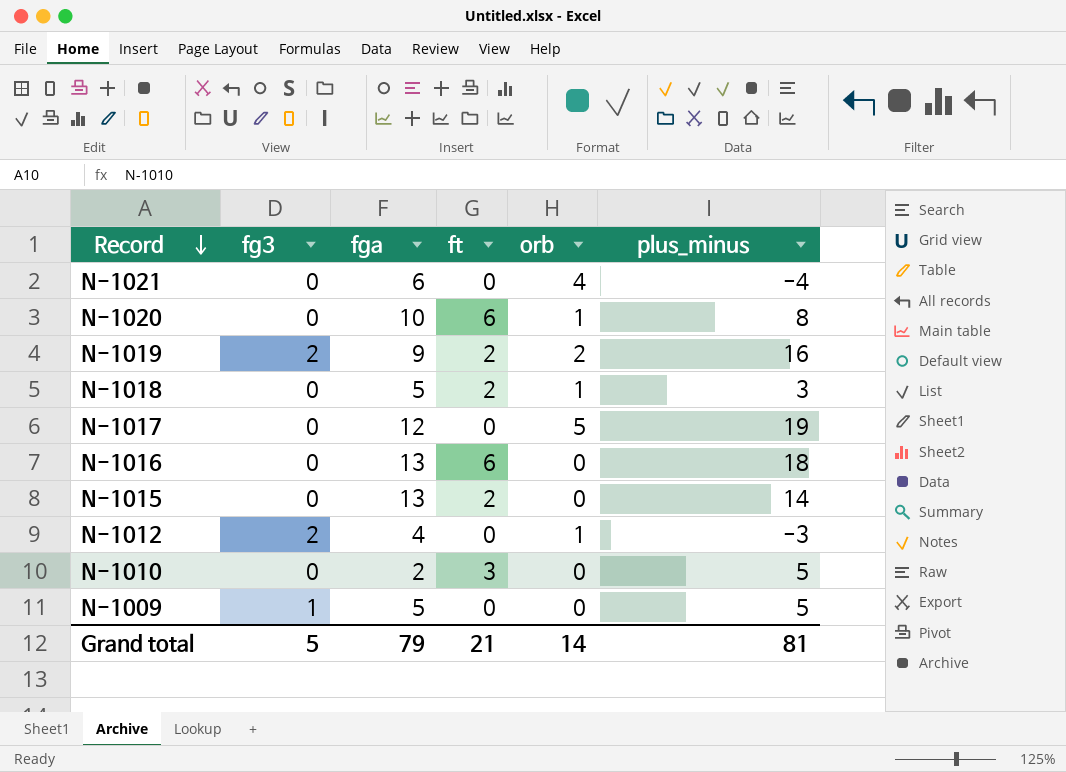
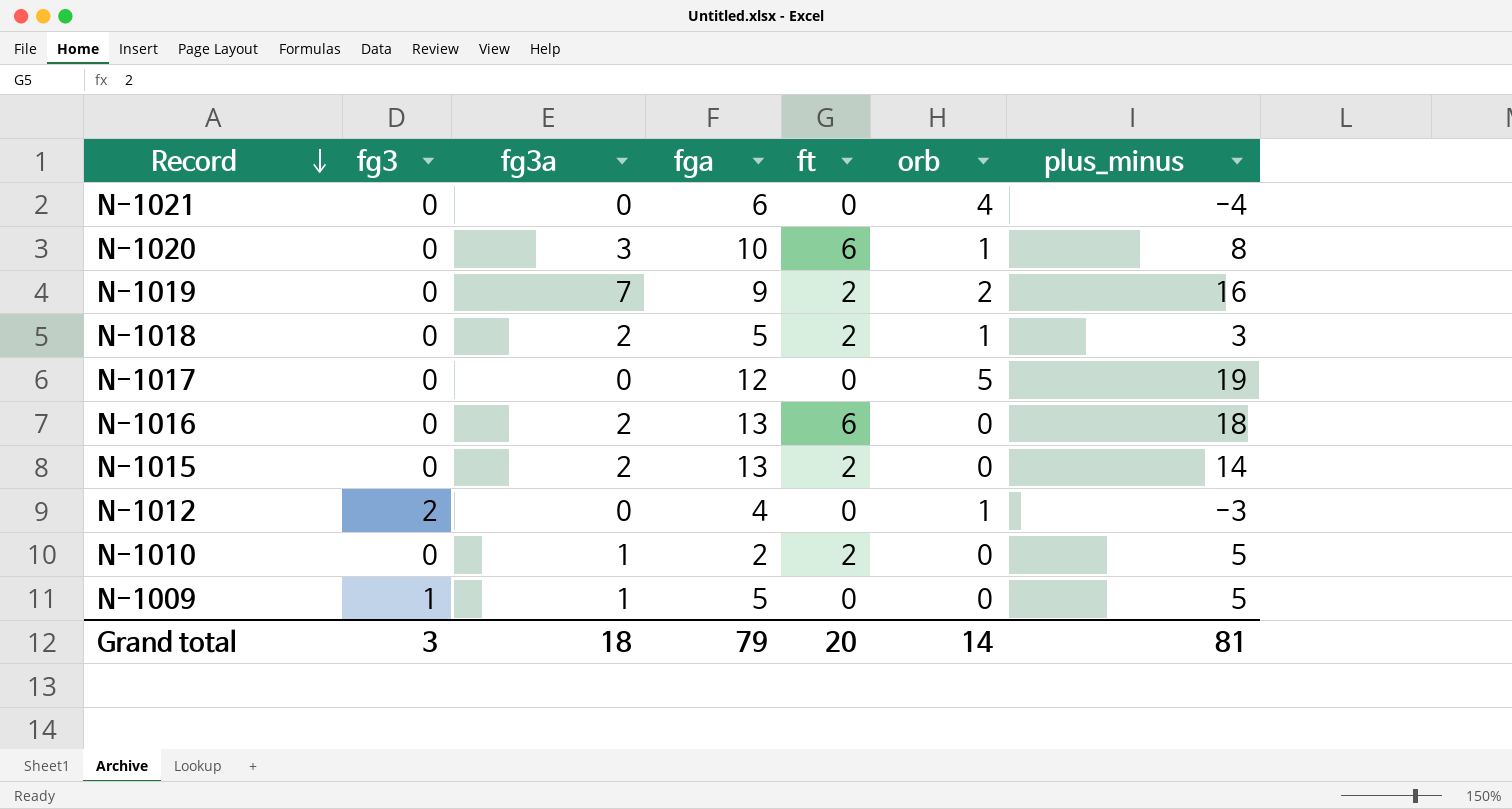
column fg3a | position: none -> 3
N-1019 | fg3: 2 -> 0
N-1010 | ft: 3 -> 2
Grand total | fg3: 5 -> 3
Grand total | ft: 21 -> 20

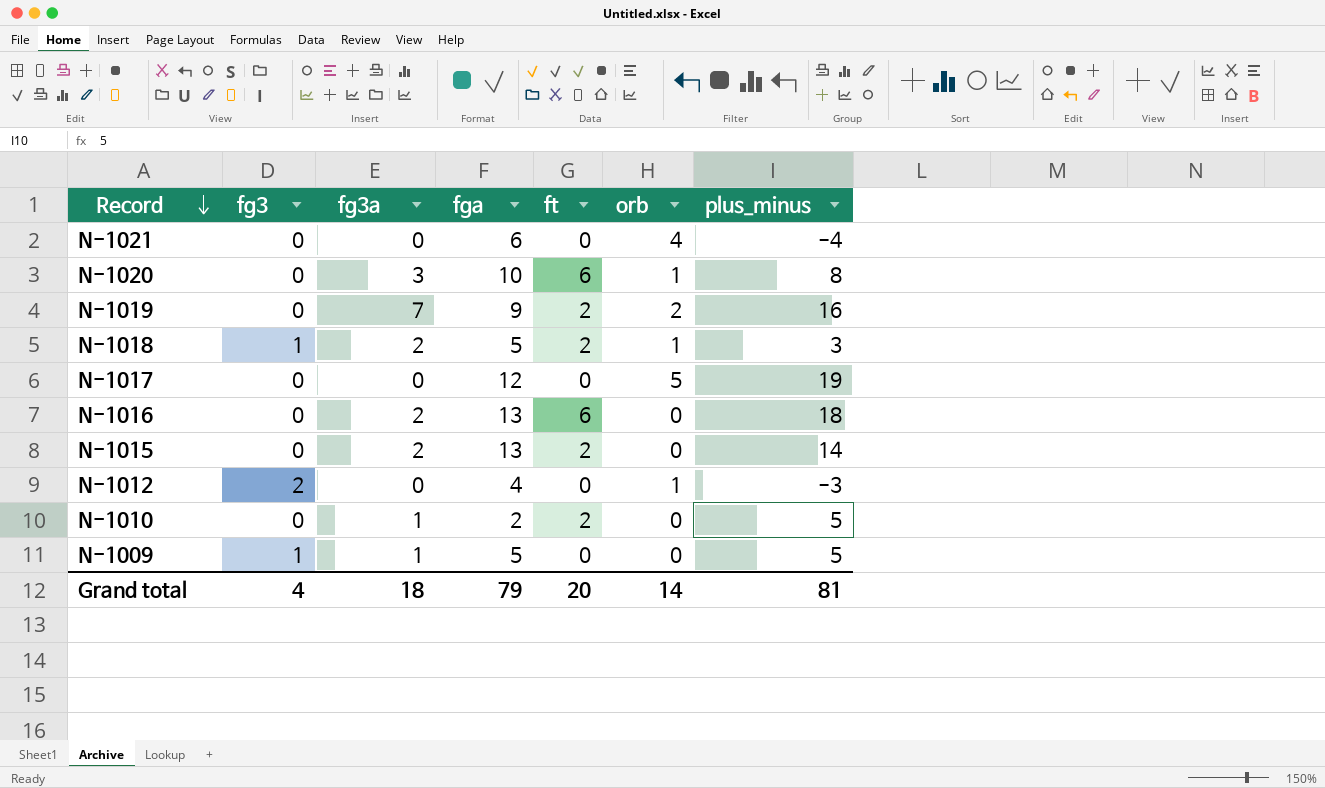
N-1018 | fg3: 0 -> 1
Grand total | fg3: 3 -> 4

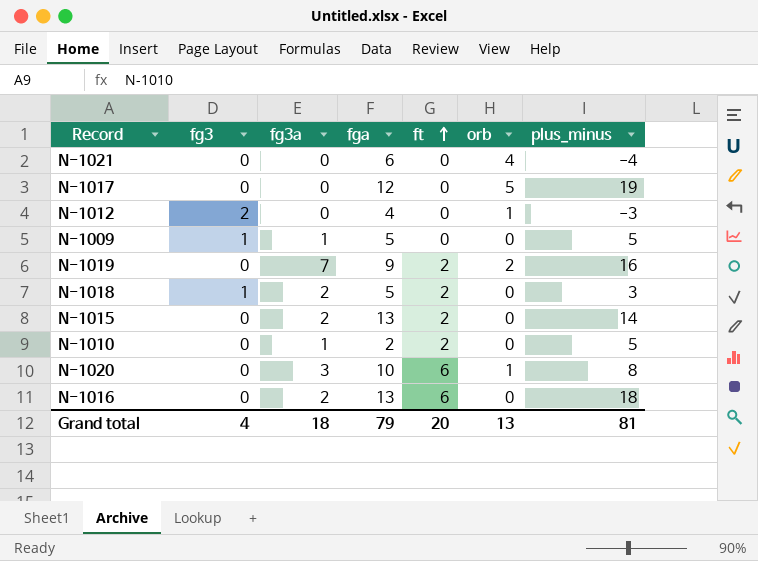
row order: Record descending -> ft ascending
N-1018 | orb: 1 -> 0
Grand total | orb: 14 -> 13

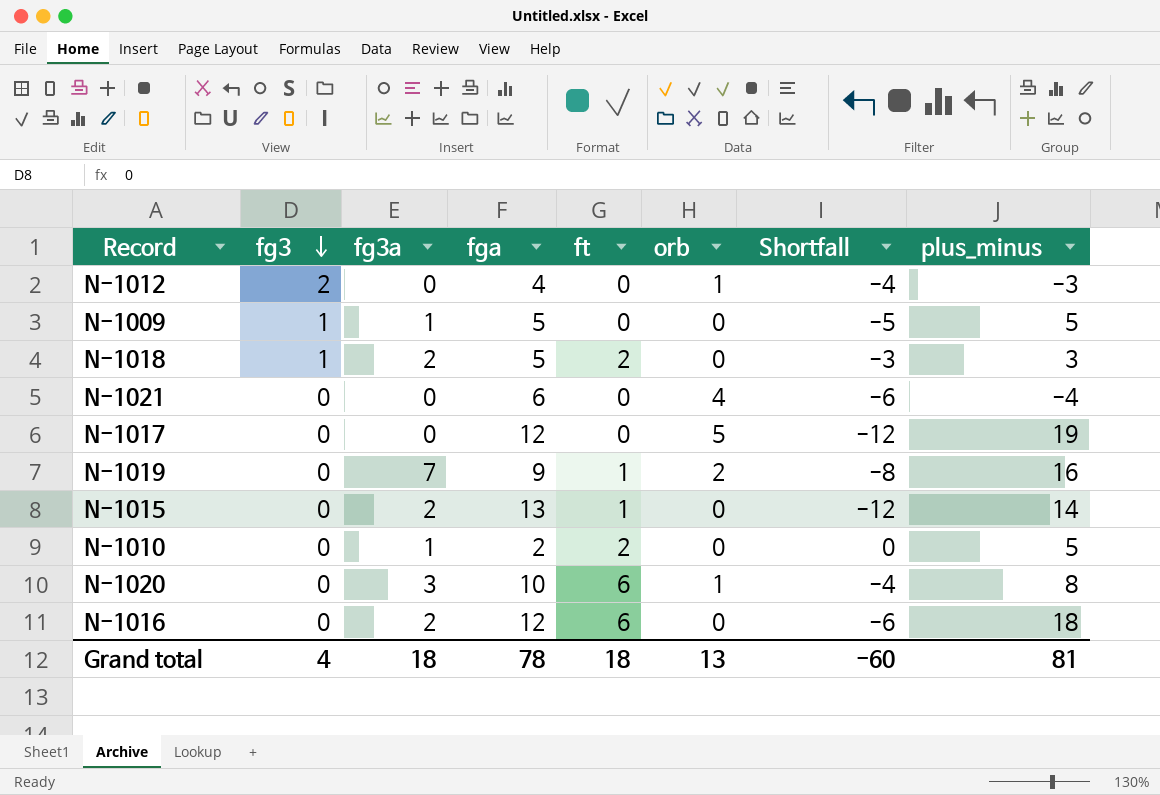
row order: ft ascending -> fg3 descending
column Shortfall | formula: none -> [ft] - [fga]
N-1019 | ft: 2 -> 1
N-1015 | ft: 2 -> 1
N-1016 | fga: 13 -> 12
Grand total | fga: 79 -> 78
Grand total | ft: 20 -> 18

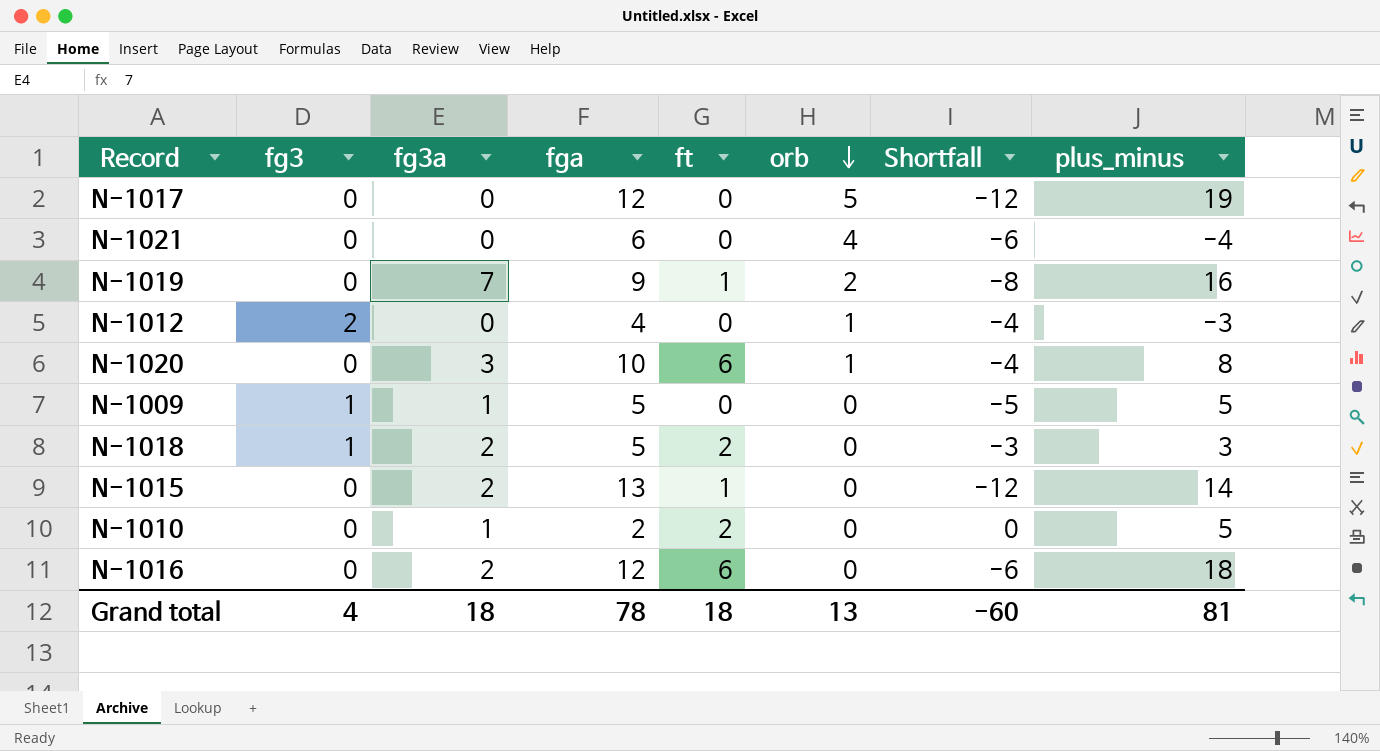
row order: fg3 descending -> orb descending

